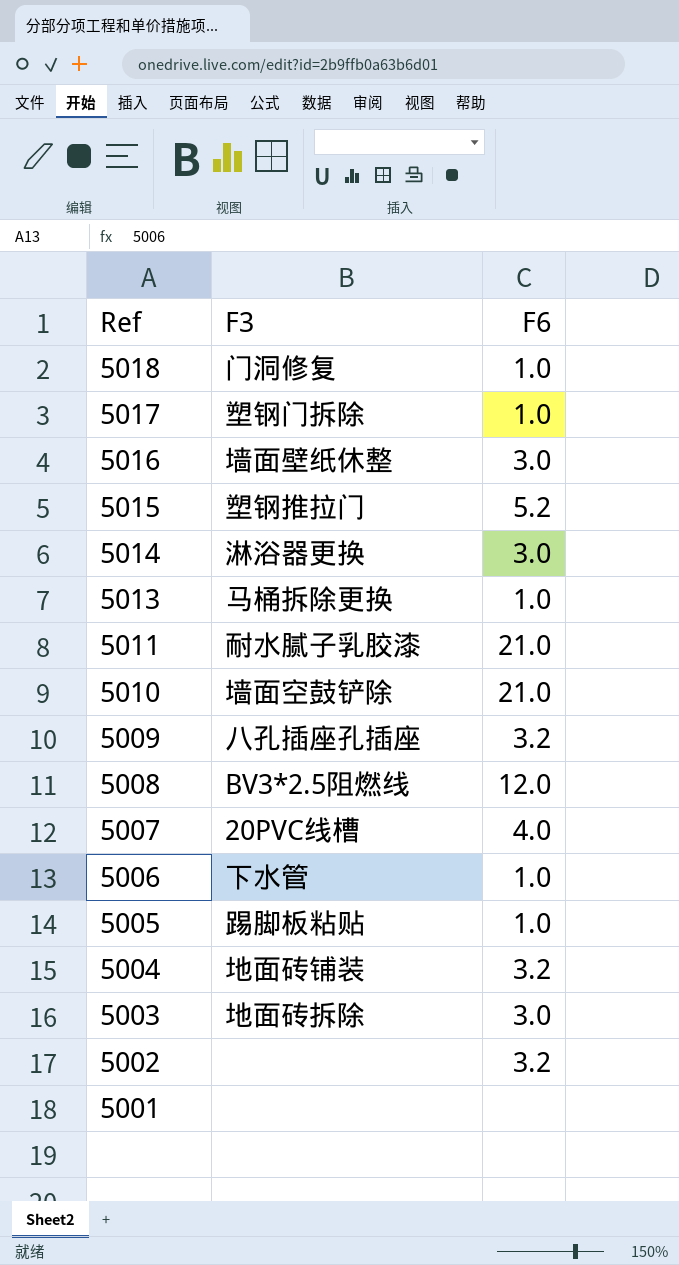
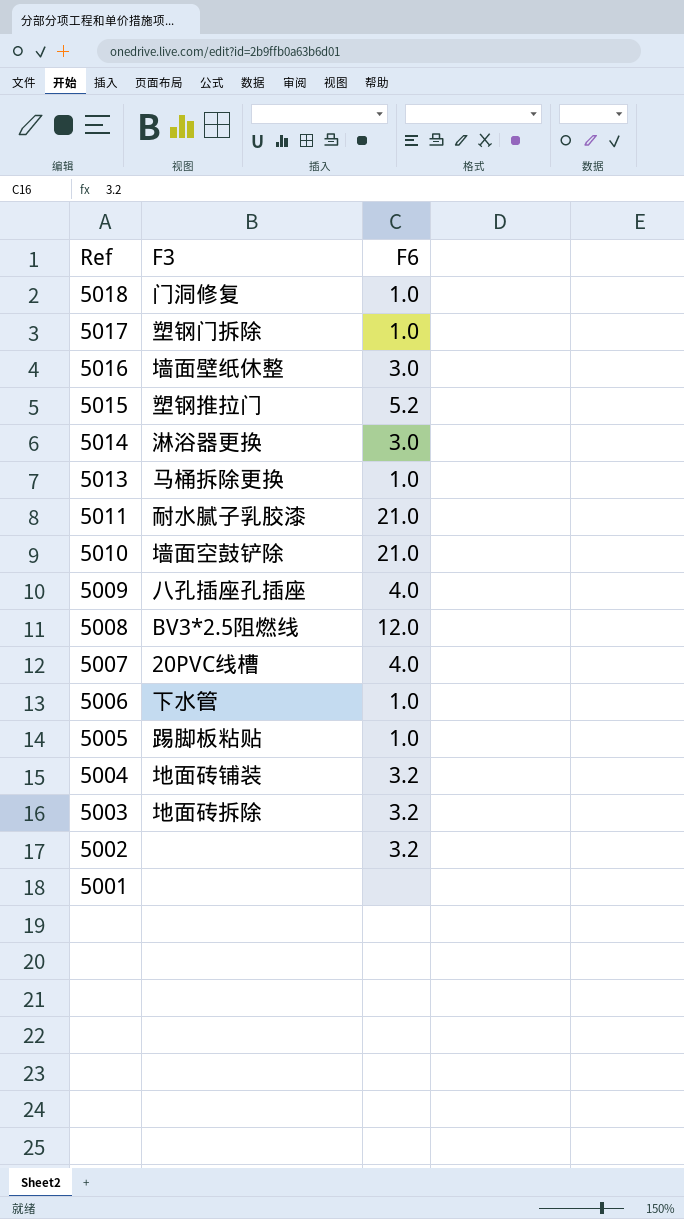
5009 | F6: 3.2 -> 4.0
5003 | F6: 3.0 -> 3.2

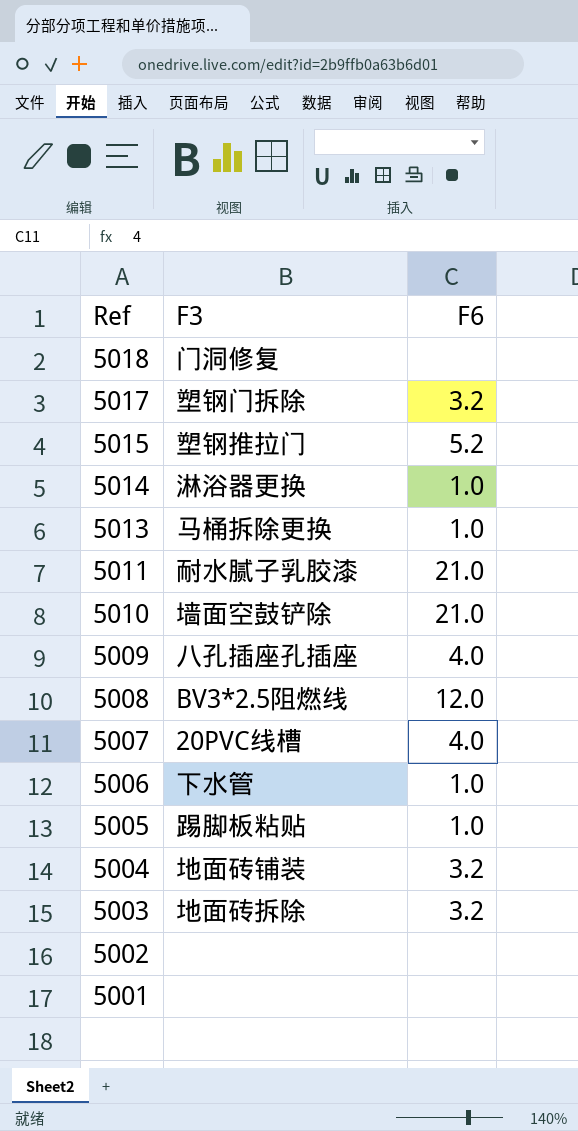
row 5016: 墙面壁纸休整 | 3.0 -> none
5018 | F6: 1.0 -> none
5017 | F6: 1.0 -> 3.2
5014 | F6: 3.0 -> 1.0
5002 | F6: 3.2 -> none

